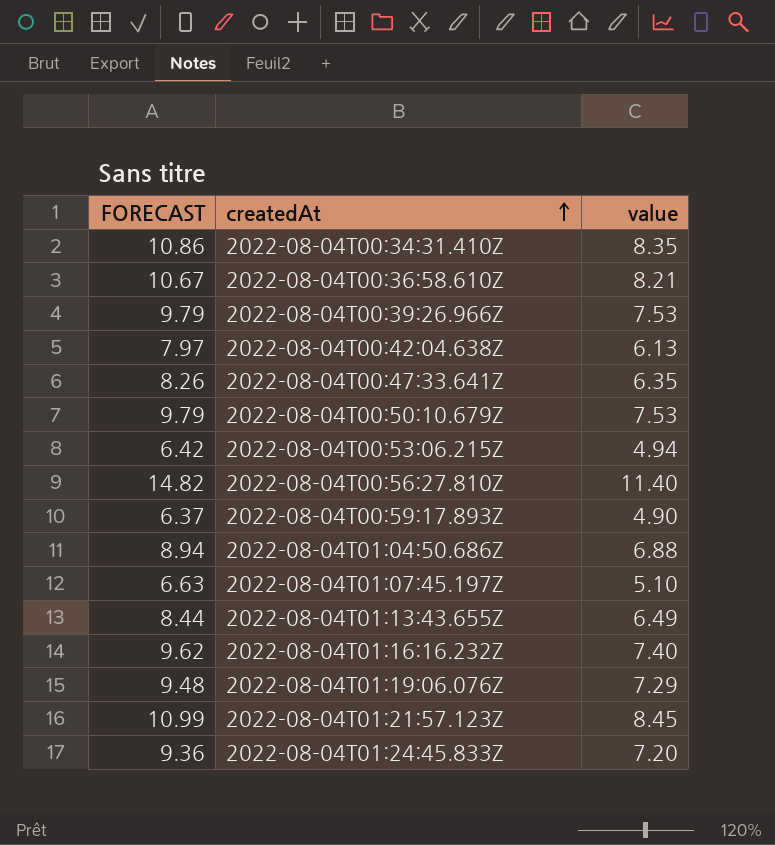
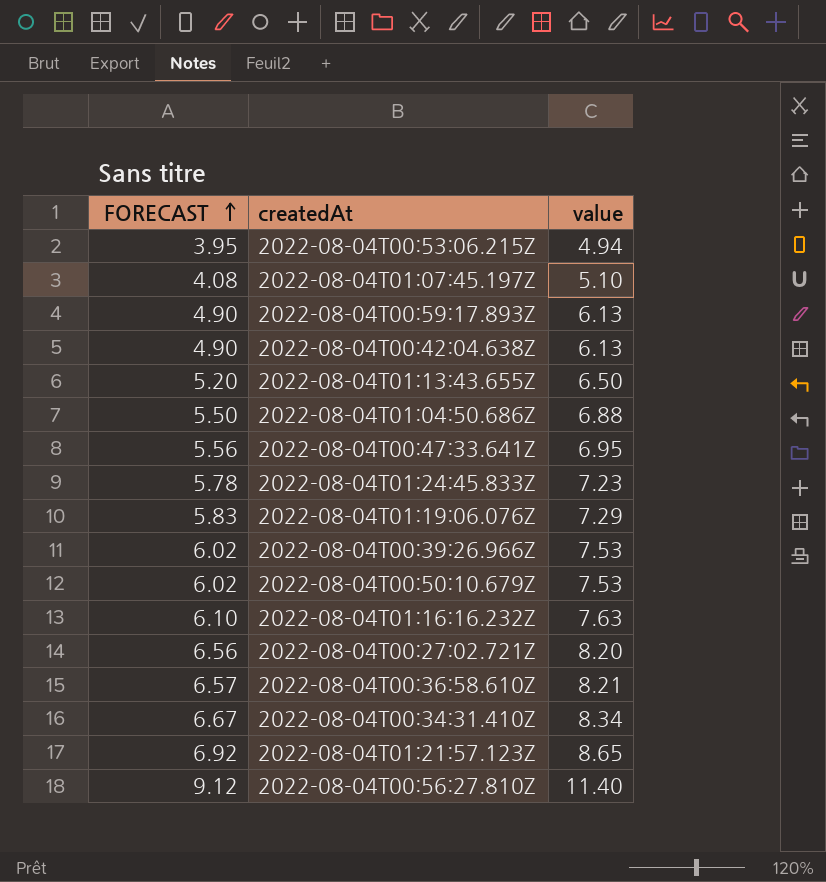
row order: createdAt ascending -> FORECAST ascending
column FORECAST | formula: [value] * 1.3 -> [value] * 0.8
2022-08-04T00:59:17.893Z | value: 4.90 -> 6.13
2022-08-04T01:13:43.655Z | value: 6.49 -> 6.50
2022-08-04T00:47:33.641Z | value: 6.35 -> 6.95
2022-08-04T01:24:45.833Z | value: 7.20 -> 7.23
2022-08-04T01:16:16.232Z | value: 7.40 -> 7.63
row 2022-08-04T00:27:02.721Z: none -> 6.56 | 8.20
2022-08-04T00:34:31.410Z | value: 8.35 -> 8.34
2022-08-04T01:21:57.123Z | value: 8.45 -> 8.65

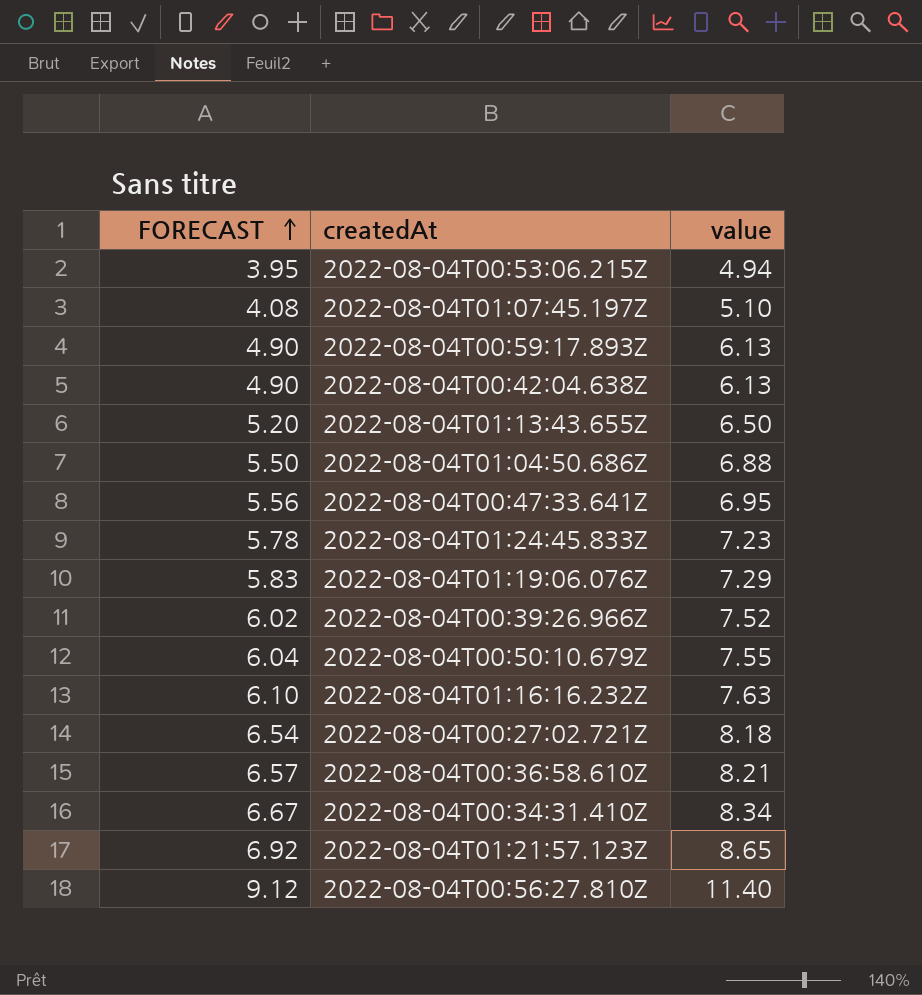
2022-08-04T00:39:26.966Z | value: 7.53 -> 7.52
2022-08-04T00:50:10.679Z | FORECAST: 6.02 -> 6.04
2022-08-04T00:50:10.679Z | value: 7.53 -> 7.55
2022-08-04T00:27:02.721Z | FORECAST: 6.56 -> 6.54
2022-08-04T00:27:02.721Z | value: 8.20 -> 8.18

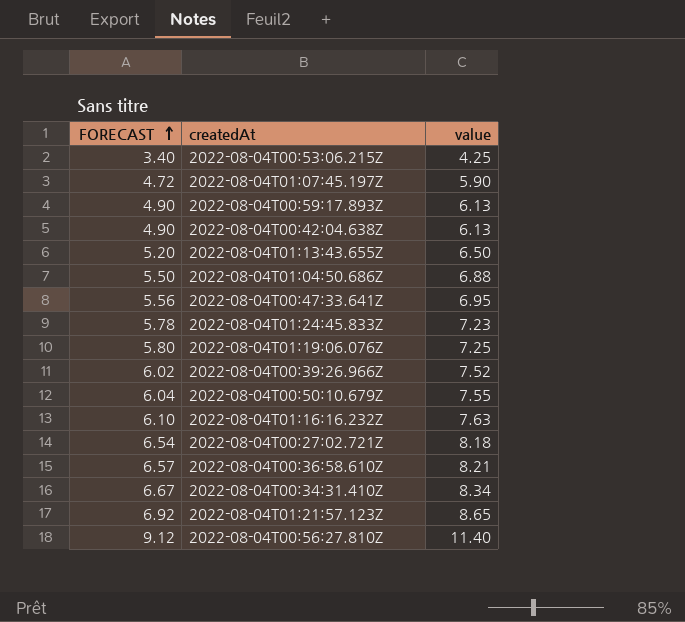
2022-08-04T00:53:06.215Z | FORECAST: 3.95 -> 3.40
2022-08-04T00:53:06.215Z | value: 4.94 -> 4.25
2022-08-04T01:07:45.197Z | FORECAST: 4.08 -> 4.72
2022-08-04T01:07:45.197Z | value: 5.10 -> 5.90
2022-08-04T01:19:06.076Z | FORECAST: 5.83 -> 5.80
2022-08-04T01:19:06.076Z | value: 7.29 -> 7.25

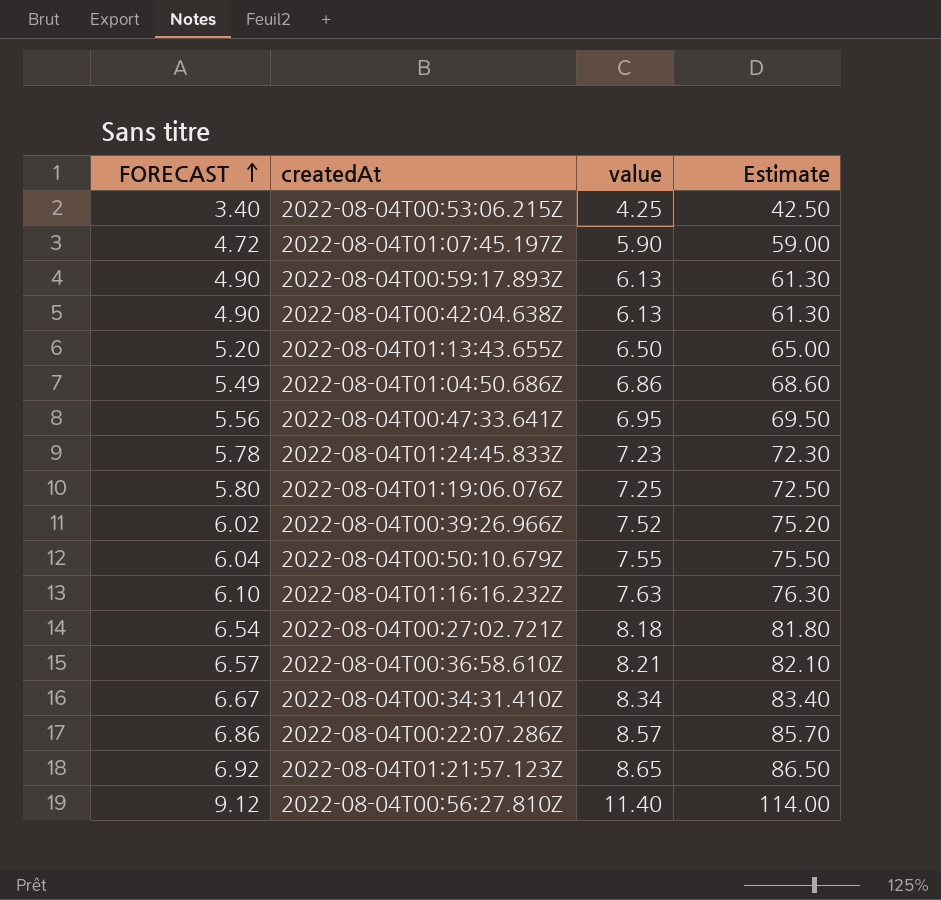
column Estimate | formula: none -> [value] * 10
2022-08-04T01:04:50.686Z | FORECAST: 5.50 -> 5.49
2022-08-04T01:04:50.686Z | value: 6.88 -> 6.86
row 2022-08-04T00:22:07.286Z: none -> 6.86 | 8.57 | 85.70

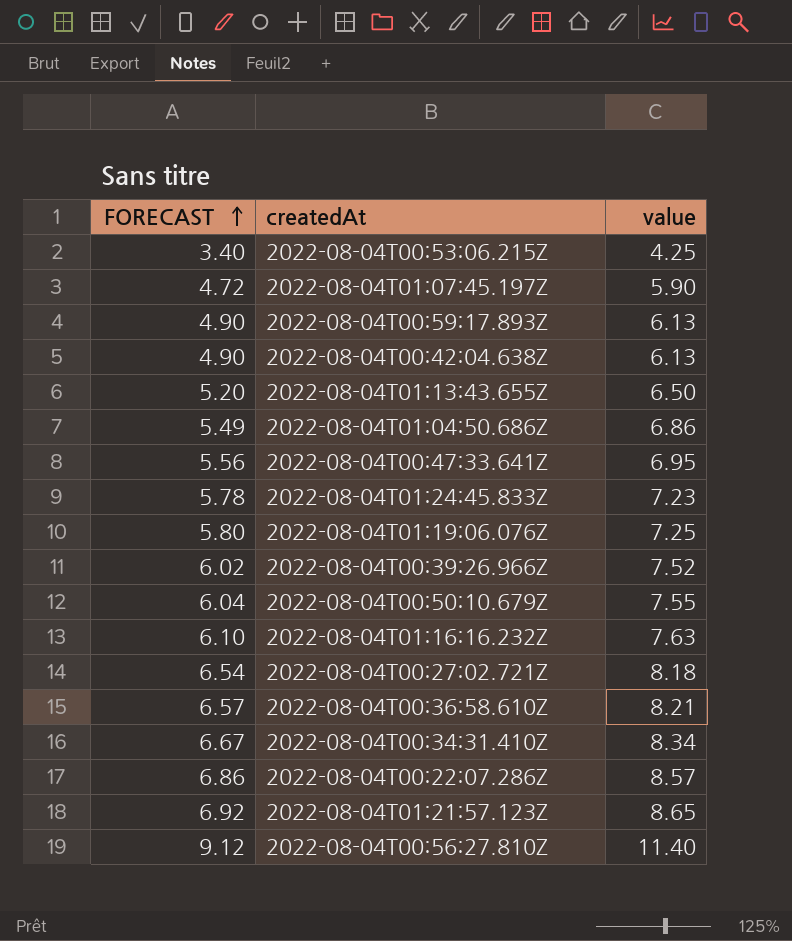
column Estimate | formula: [value] * 10 -> none

